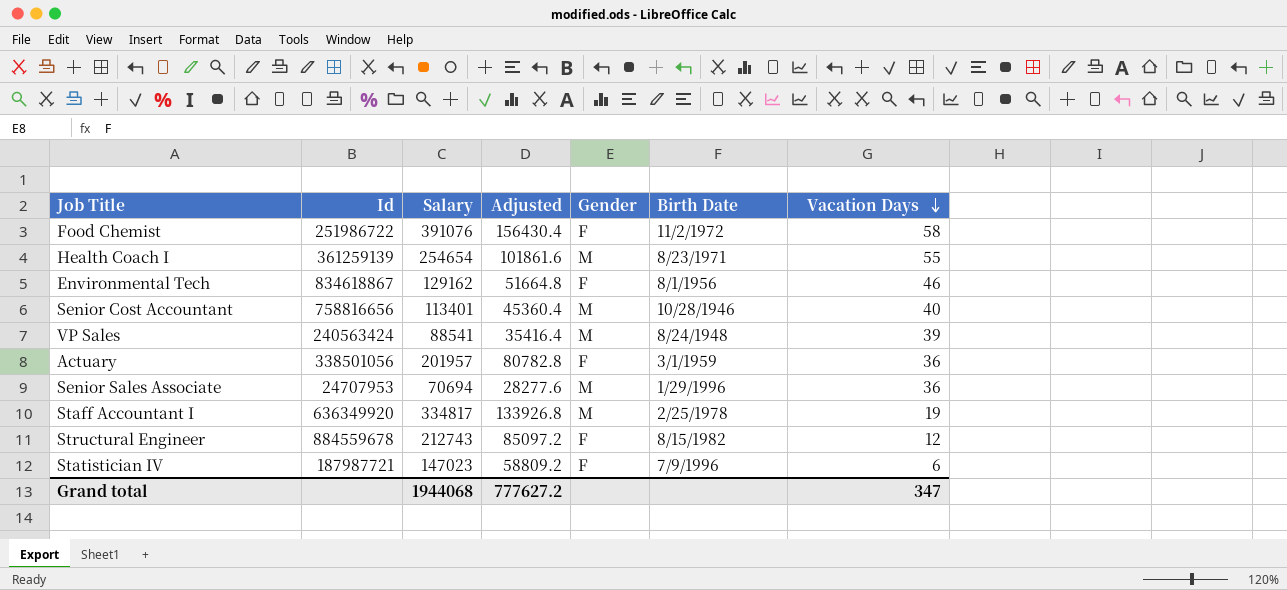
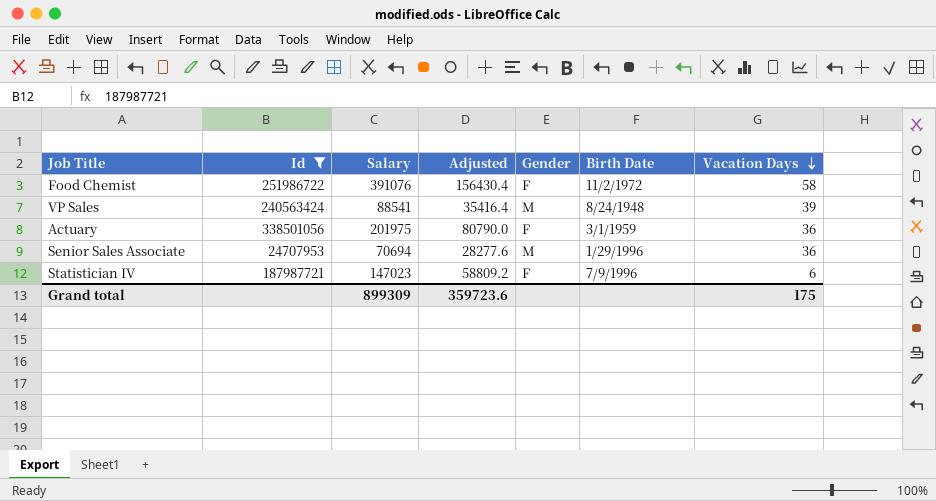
filter: none -> Id <= 338501056
Actuary | Salary: 201957 -> 201975
Actuary | Adjusted: 80782.8 -> 80790.0
Grand total | Salary: 1944068 -> 899309
Grand total | Adjusted: 777627.2 -> 359723.6
Grand total | Vacation Days: 347 -> 175

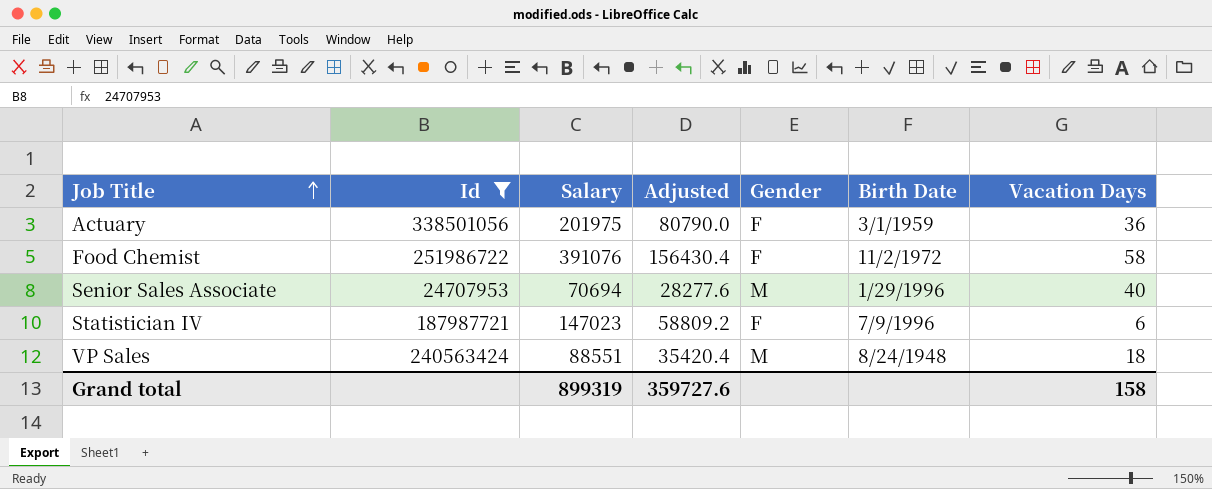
row order: Vacation Days descending -> Job Title ascending
Senior Sales Associate | Vacation Days: 36 -> 40
VP Sales | Salary: 88541 -> 88551
VP Sales | Adjusted: 35416.4 -> 35420.4
VP Sales | Vacation Days: 39 -> 18
Grand total | Salary: 899309 -> 899319
Grand total | Adjusted: 359723.6 -> 359727.6
Grand total | Vacation Days: 175 -> 158

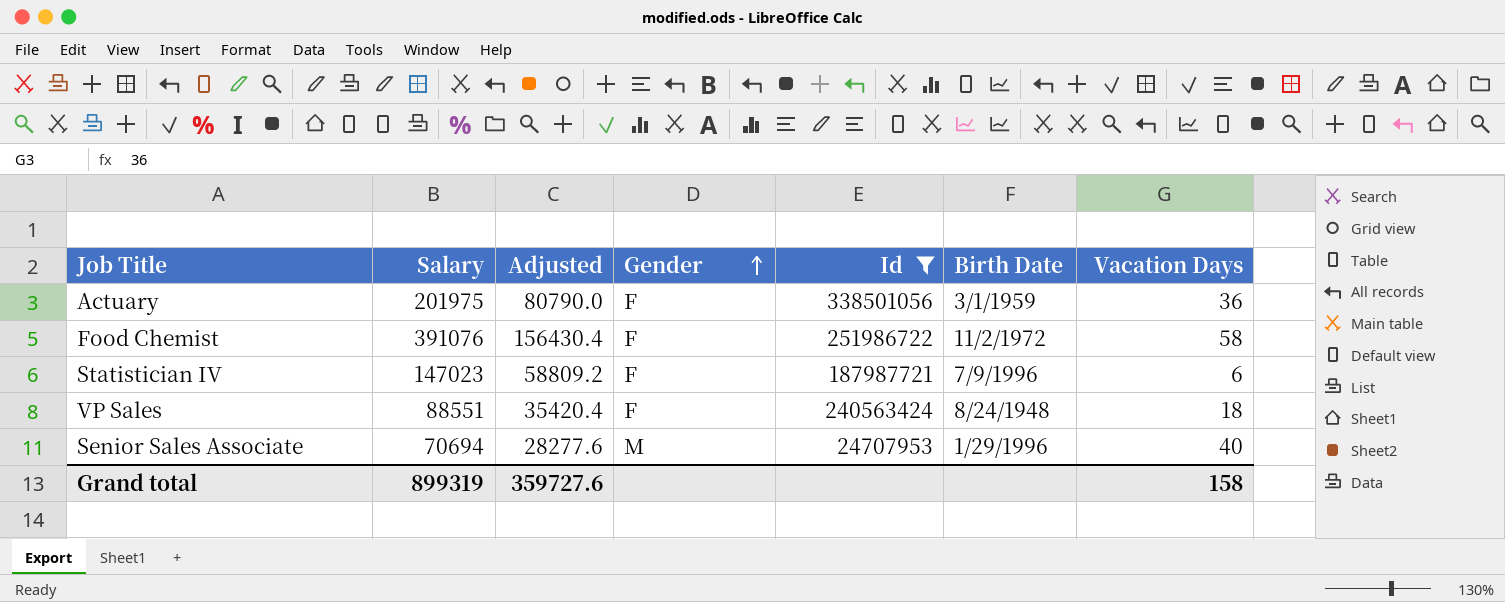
row order: Job Title ascending -> Gender ascending
column Id | position: 2 -> 5
VP Sales | Gender: M -> F

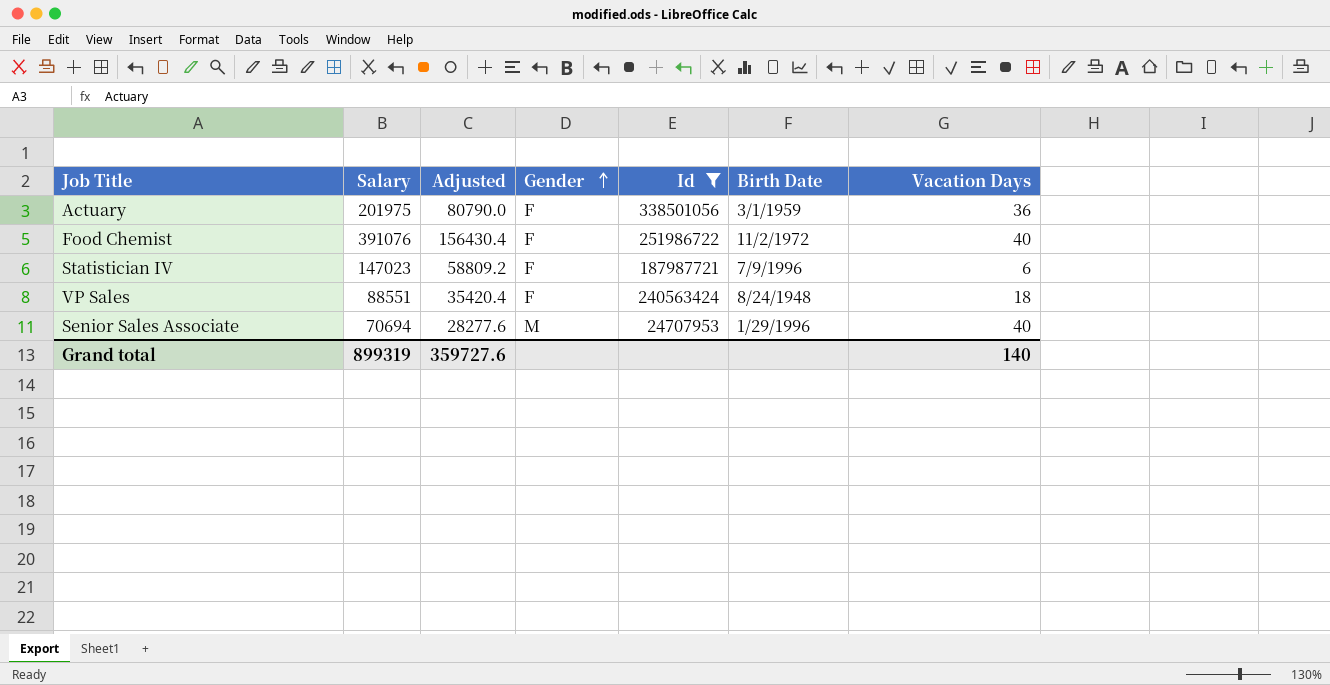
Food Chemist | Vacation Days: 58 -> 40
Grand total | Vacation Days: 158 -> 140

